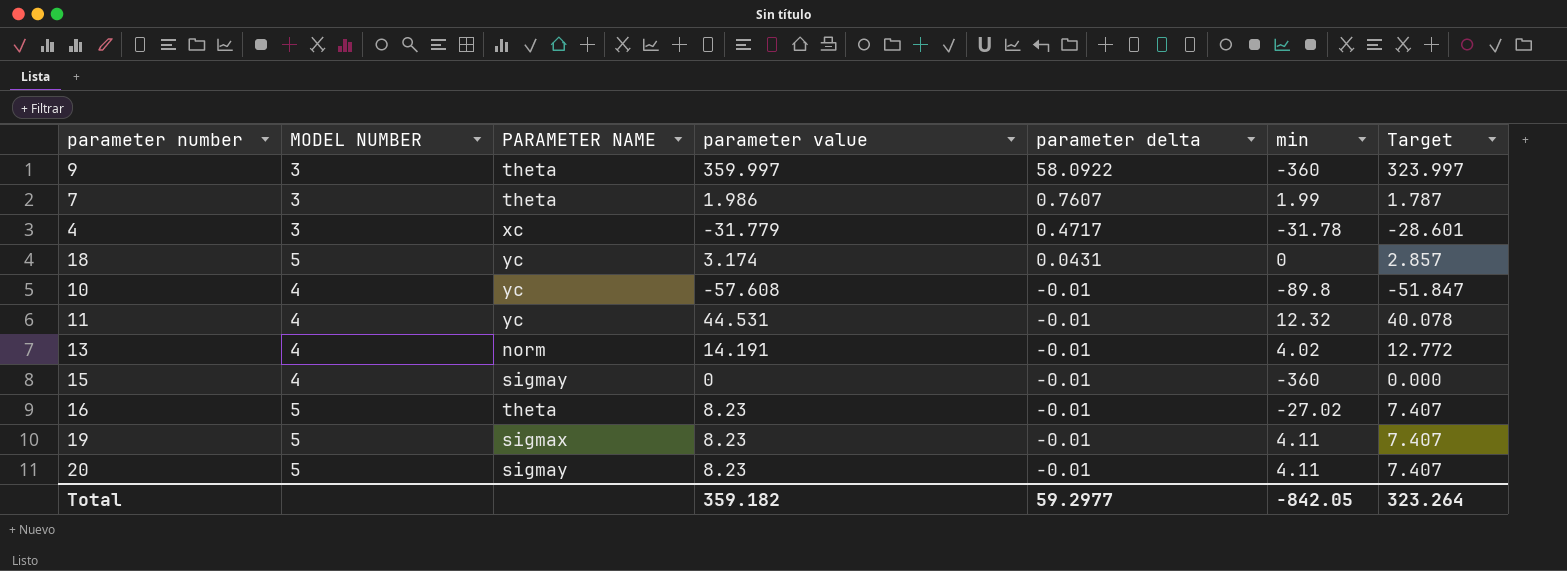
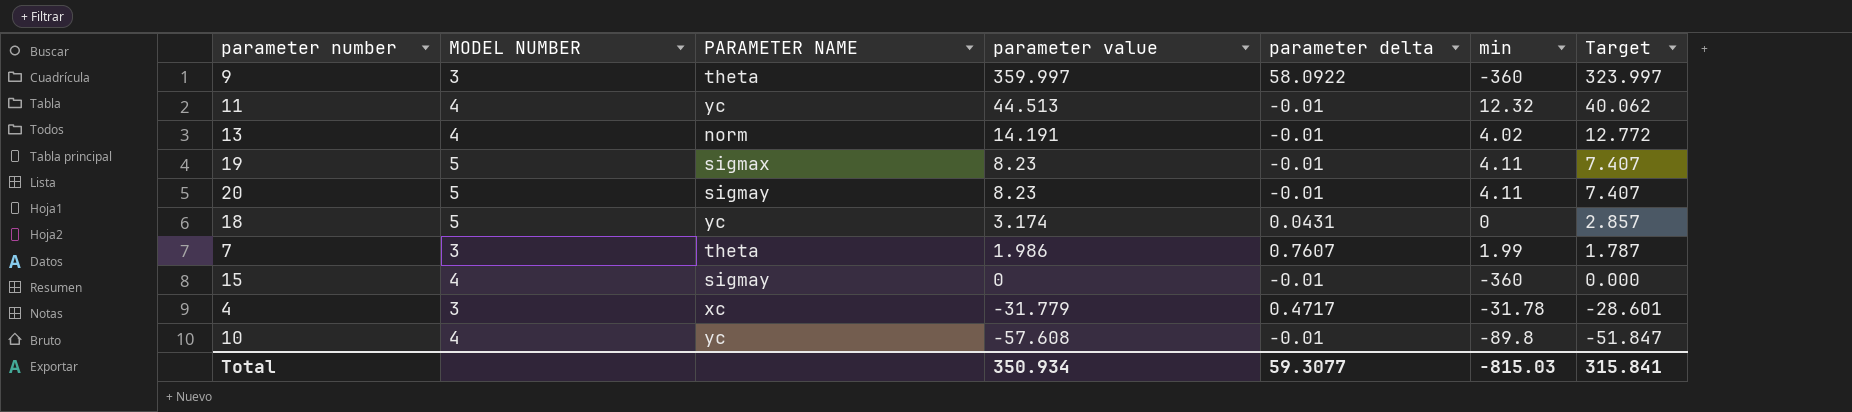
row order: parameter delta descending -> parameter value descending
row 16: 5 | theta | 8.23 | -0.01 | -27.02 | 7.407 -> none
11 | parameter value: 44.531 -> 44.513
11 | Target: 40.078 -> 40.062
Total | parameter value: 359.182 -> 350.934
Total | parameter delta: 59.2977 -> 59.3077
Total | min: -842.05 -> -815.03
Total | Target: 323.264 -> 315.841

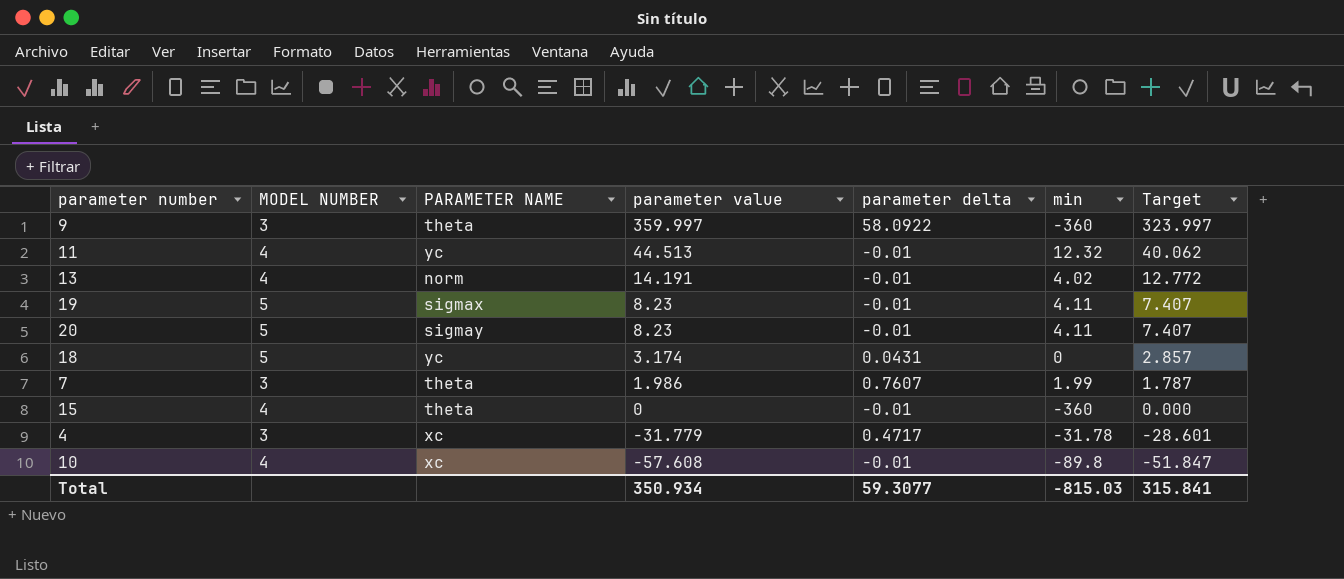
15 | PARAMETER NAME: sigmay -> theta
10 | PARAMETER NAME: yc -> xc

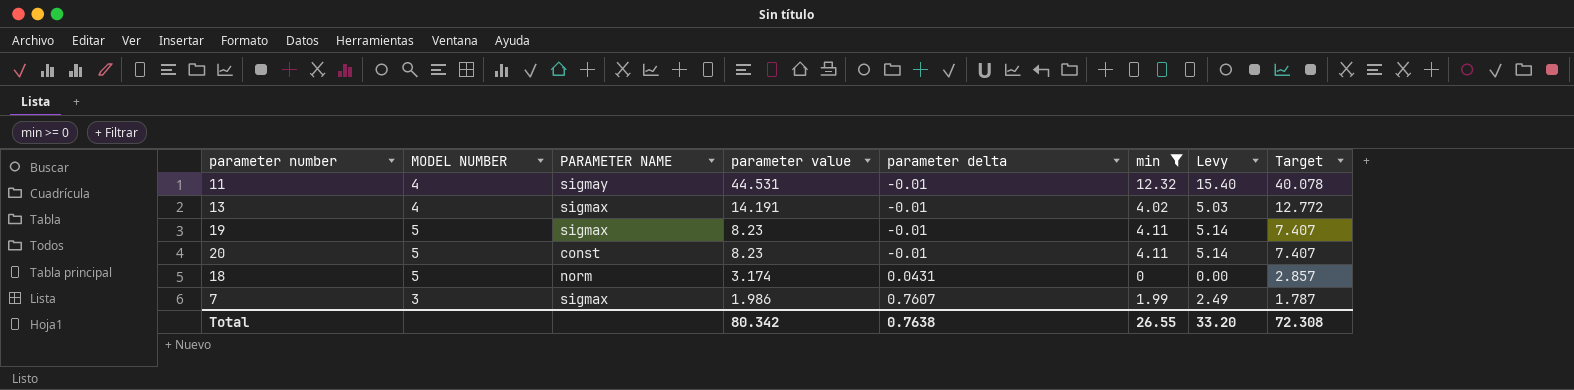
filter: none -> min >= 0
column Levy | formula: none -> [min] * 1.25
11 | PARAMETER NAME: yc -> sigmay
11 | parameter value: 44.513 -> 44.531
11 | Target: 40.062 -> 40.078
13 | PARAMETER NAME: norm -> sigmax
20 | PARAMETER NAME: sigmay -> const
18 | PARAMETER NAME: yc -> norm
7 | PARAMETER NAME: theta -> sigmax
Total | parameter value: 350.934 -> 80.342
Total | parameter delta: 59.3077 -> 0.7638
Total | min: -815.03 -> 26.55
Total | Target: 315.841 -> 72.308

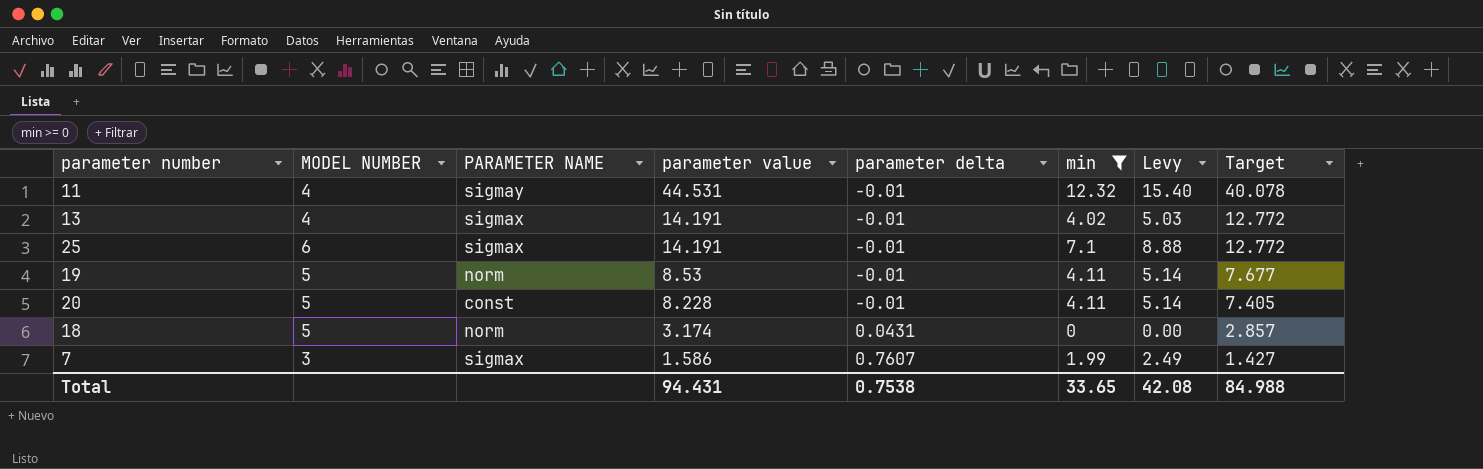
row 25: none -> 6 | sigmax | 14.191 | -0.01 | 7.1 | 8.88 | 12.772
19 | PARAMETER NAME: sigmax -> norm
19 | parameter value: 8.23 -> 8.53
19 | Target: 7.407 -> 7.677
20 | parameter value: 8.23 -> 8.228
20 | Target: 7.407 -> 7.405
7 | parameter value: 1.986 -> 1.586
7 | Target: 1.787 -> 1.427
Total | parameter value: 80.342 -> 94.431
Total | parameter delta: 0.7638 -> 0.7538
Total | min: 26.55 -> 33.65
Total | Levy: 33.20 -> 42.08
Total | Target: 72.308 -> 84.988

